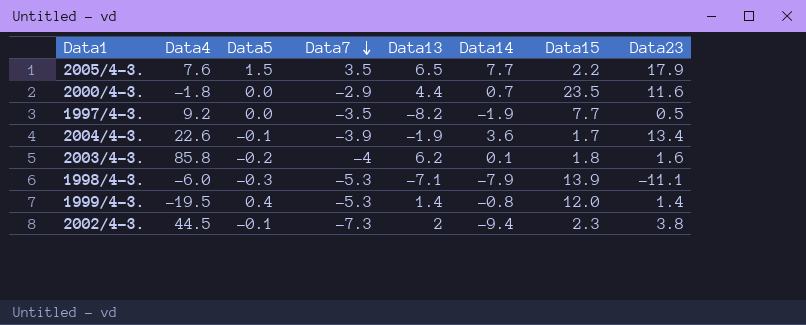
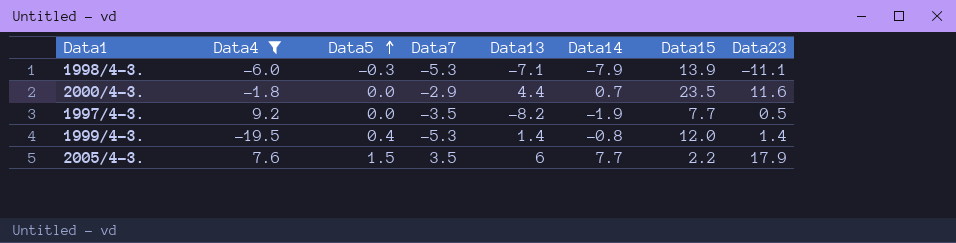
filter: none -> Data4 <= 9.2
row order: Data7 descending -> Data5 ascending
2005/4-3. | Data13: 6.5 -> 6

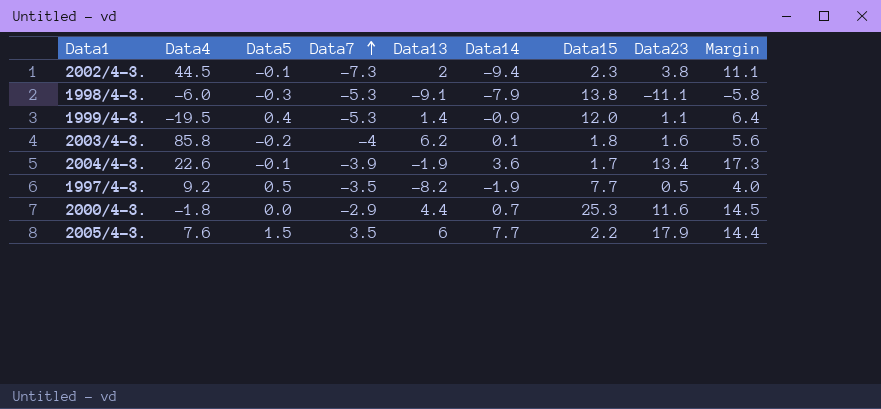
filter: Data4 <= 9.2 -> none
row order: Data5 ascending -> Data7 ascending
column Margin | formula: none -> [Data23] - [Data7]
1998/4-3. | Data13: -7.1 -> -9.1
1998/4-3. | Data15: 13.9 -> 13.8
1999/4-3. | Data14: -0.8 -> -0.9
1999/4-3. | Data23: 1.4 -> 1.1
1997/4-3. | Data5: 0.0 -> 0.5
2000/4-3. | Data15: 23.5 -> 25.3

